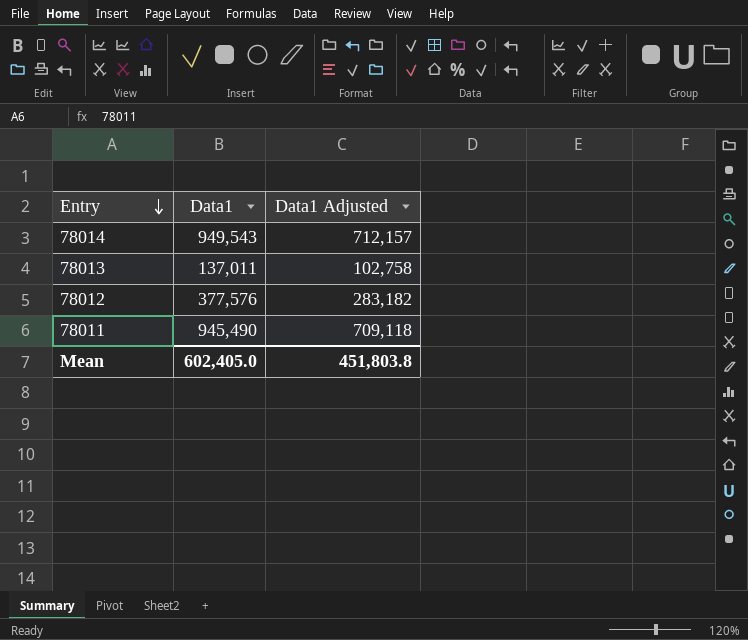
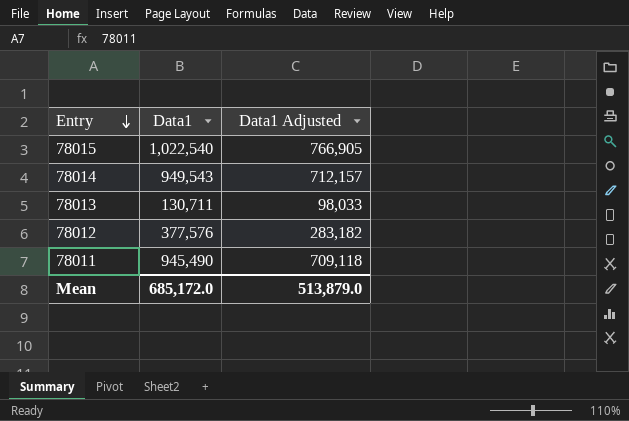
row 78015: none -> 1,022,540 | 766,905
78013 | Data1: 137,011 -> 130,711
78013 | Data1 Adjusted: 102,758 -> 98,033
Mean | Data1: 602,405.0 -> 685,172.0
Mean | Data1 Adjusted: 451,803.8 -> 513,879.0

